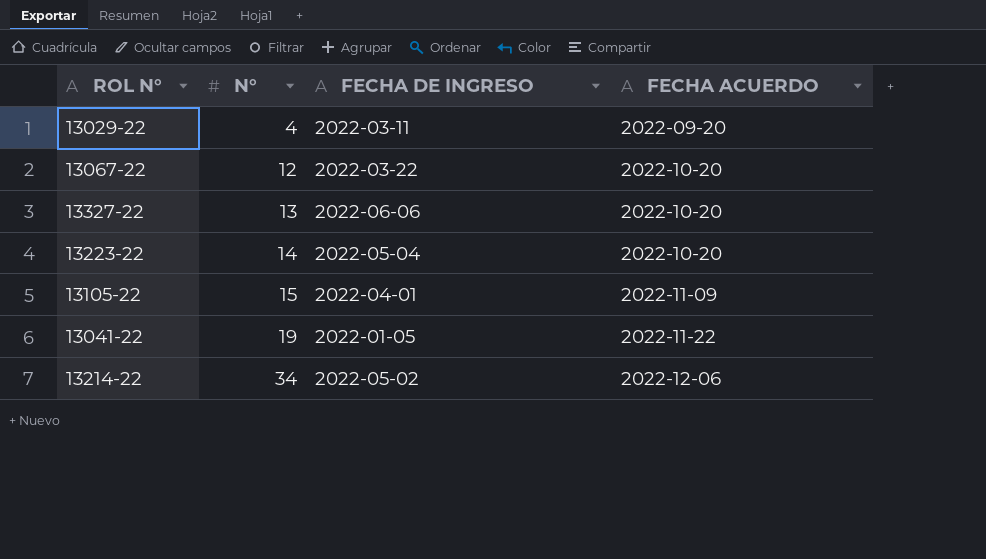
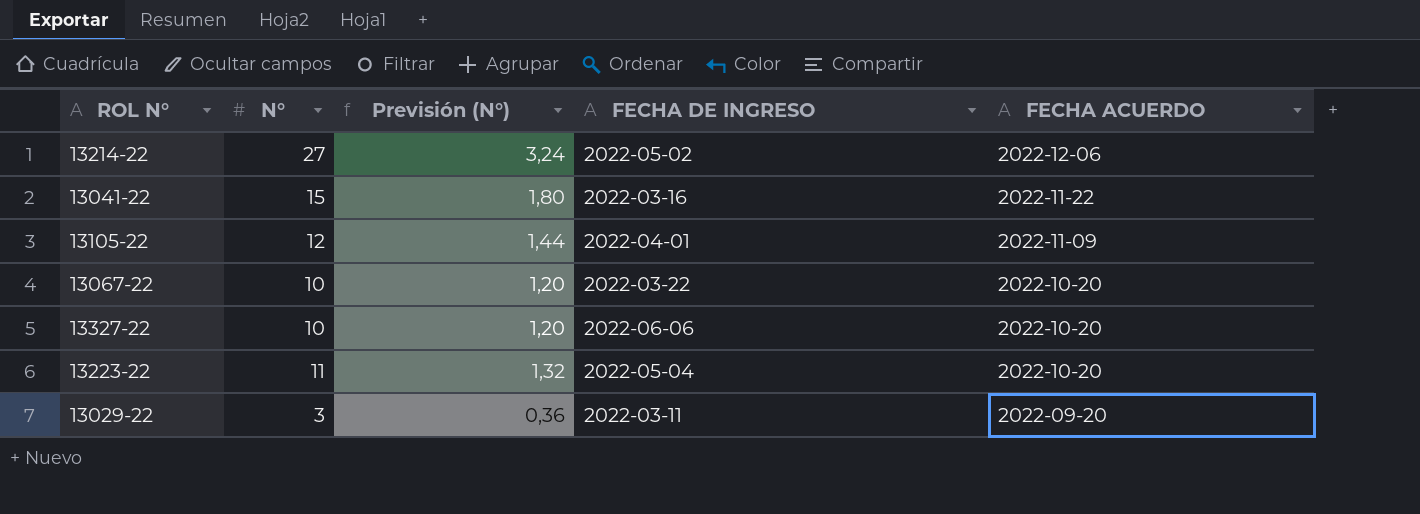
row order: N° ascending -> FECHA ACUERDO descending
column Previsión (N°) | formula: none -> [N°] * 0,12
13214-22 | N°: 34 -> 27
13041-22 | N°: 19 -> 15
13041-22 | FECHA DE INGRESO: 2022-01-05 -> 2022-03-16
13105-22 | N°: 15 -> 12
13067-22 | N°: 12 -> 10
13327-22 | N°: 13 -> 10
13223-22 | N°: 14 -> 11
13029-22 | N°: 4 -> 3

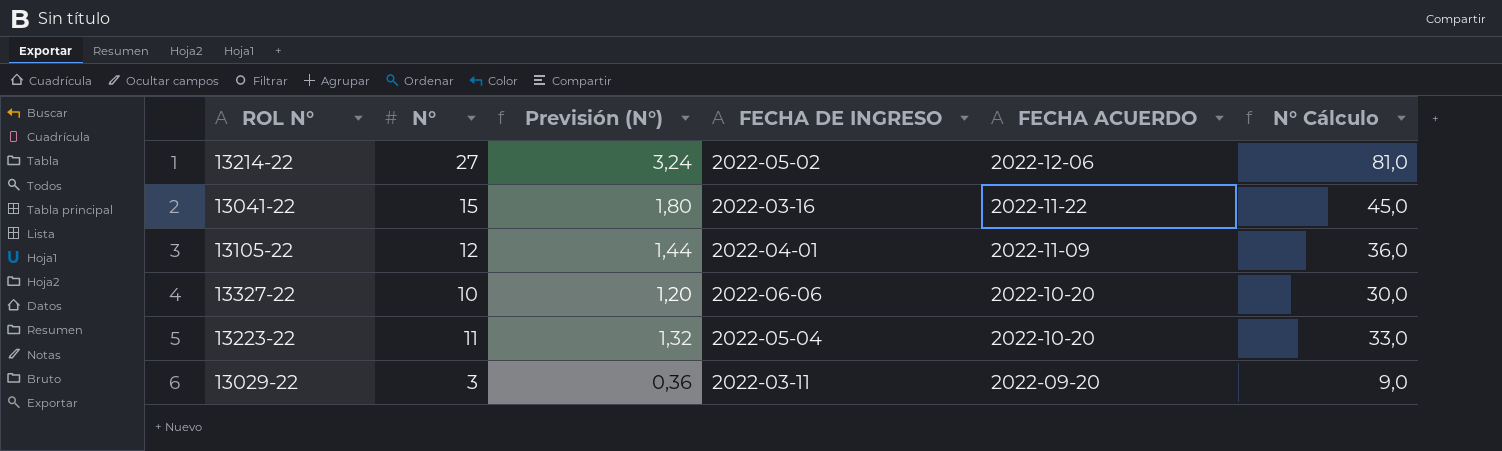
column N° Cálculo | formula: none -> [N°] * 3
row 13067-22: 10 | 1,20 | 2022-03-22 | 2022-10-20 -> none

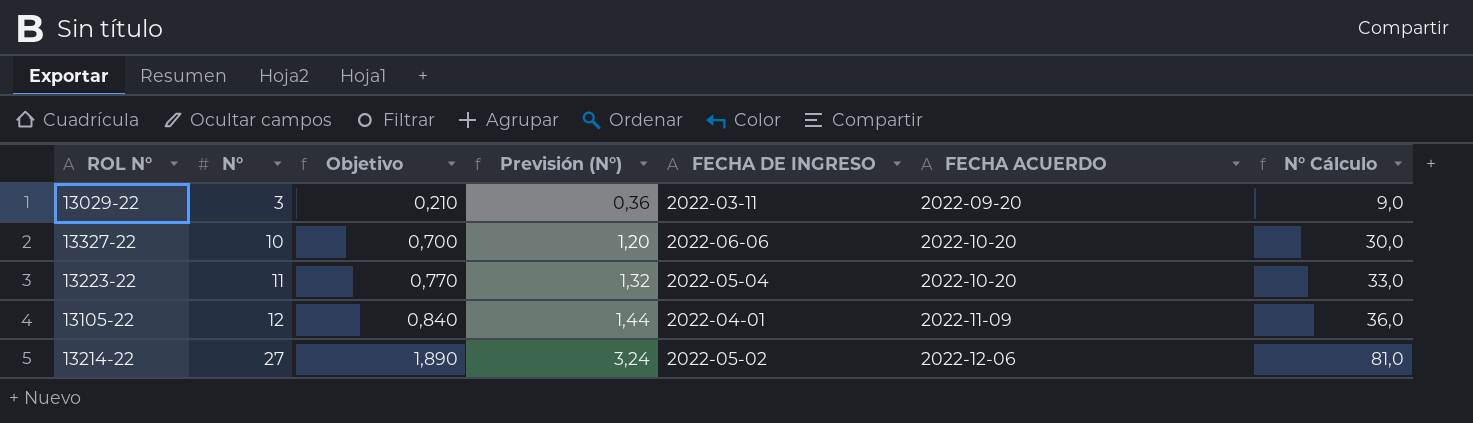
row order: FECHA ACUERDO descending -> N° ascending
column Objetivo | formula: none -> [N°] * 0,07
row 13041-22: 15 | 1,80 | 2022-03-16 | 2022-11-22 | 45,0 -> none

